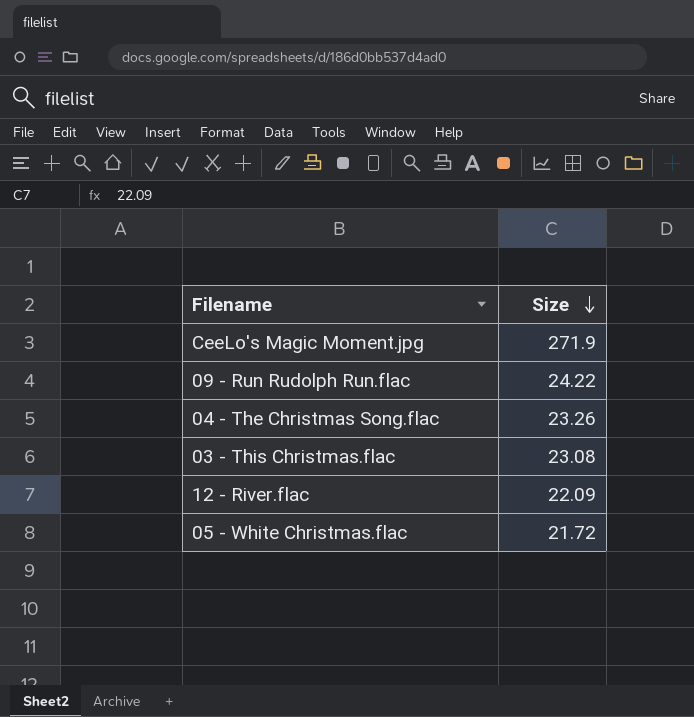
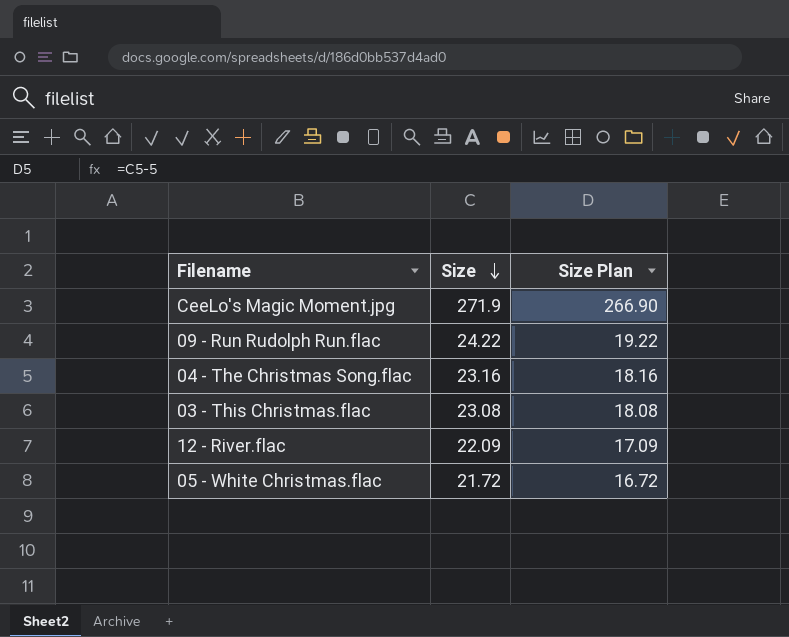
column Size Plan | formula: none -> [Size] - 5
04 - The Christmas Song.flac | Size: 23.26 -> 23.16

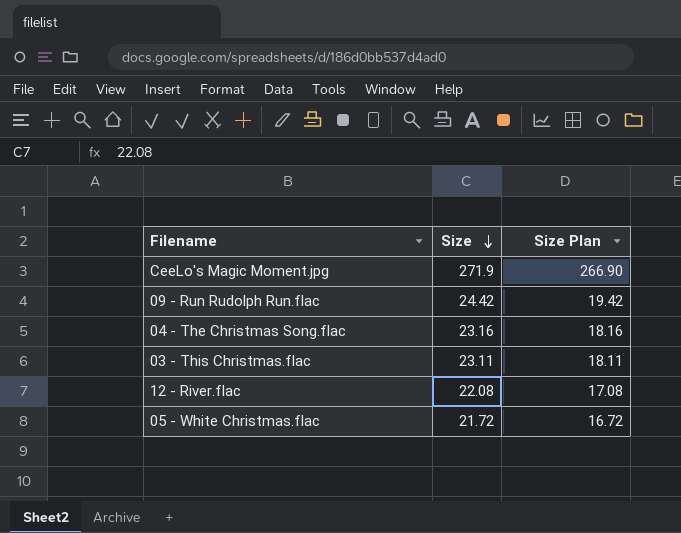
09 - Run Rudolph Run.flac | Size: 24.22 -> 24.42
09 - Run Rudolph Run.flac | Size Plan: 19.22 -> 19.42
03 - This Christmas.flac | Size: 23.08 -> 23.11
03 - This Christmas.flac | Size Plan: 18.08 -> 18.11
12 - River.flac | Size: 22.09 -> 22.08
12 - River.flac | Size Plan: 17.09 -> 17.08

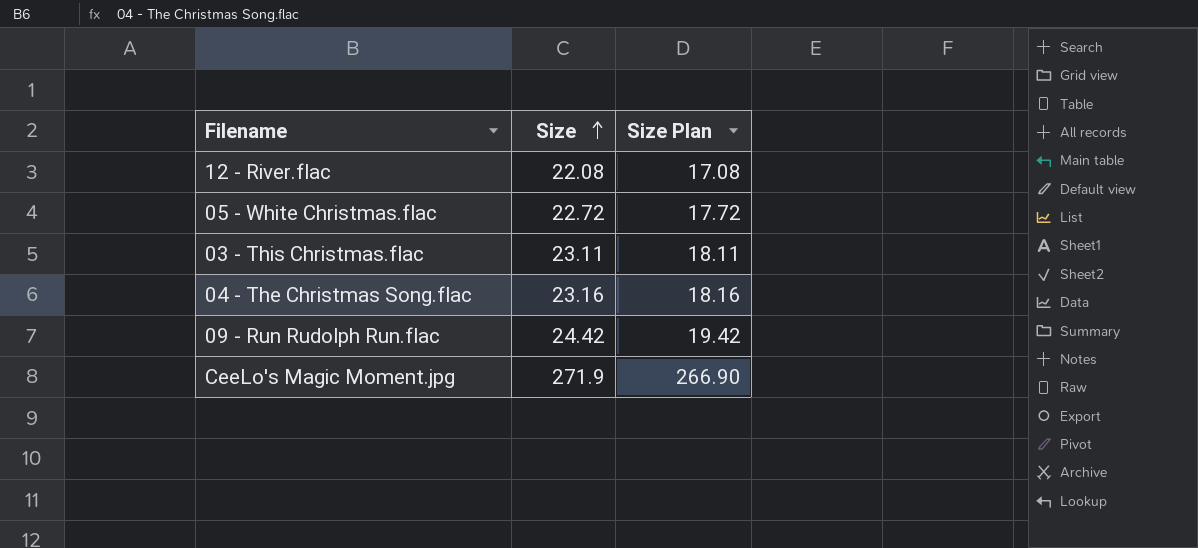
row order: Size descending -> Size ascending
05 - White Christmas.flac | Size: 21.72 -> 22.72
05 - White Christmas.flac | Size Plan: 16.72 -> 17.72

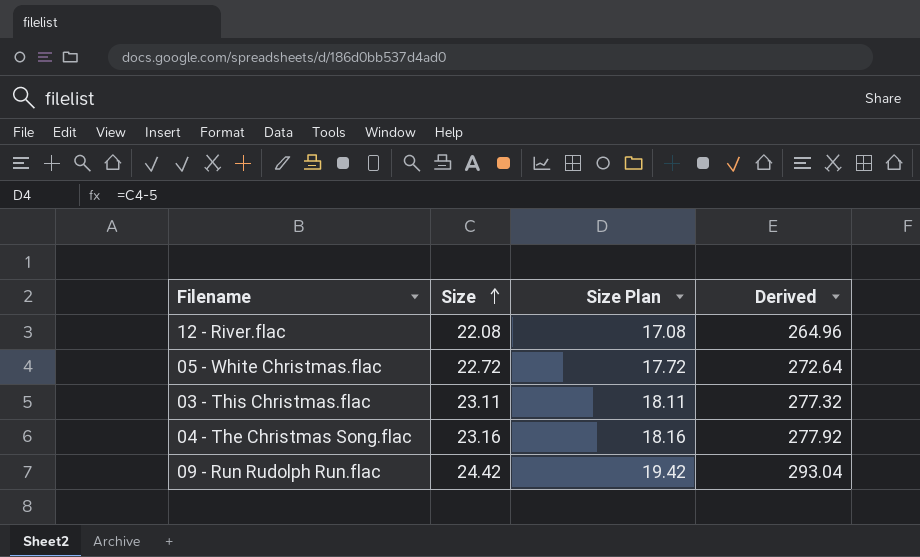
column Derived | formula: none -> [Size] * 12
row CeeLo's Magic Moment.jpg: 271.9 | 266.90 -> none

